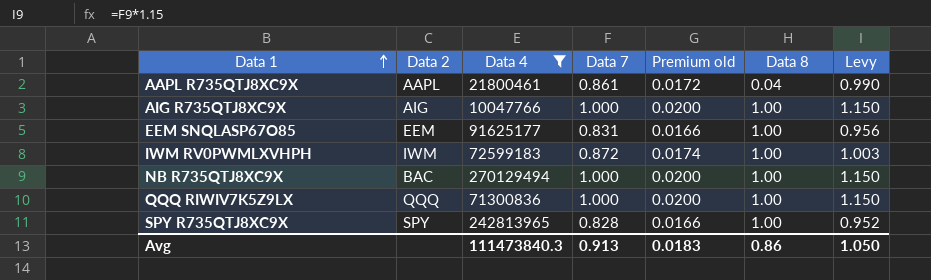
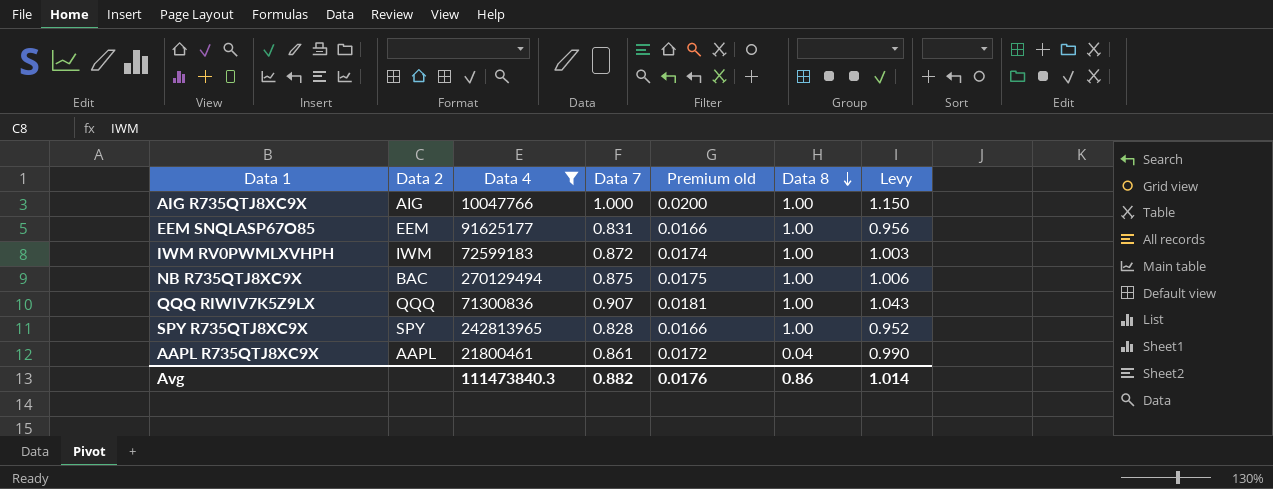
row order: Data 1 ascending -> Data 8 descending
NB R735QTJ8XC9X | Data 7: 1.000 -> 0.875
NB R735QTJ8XC9X | Premium old: 0.0200 -> 0.0175
NB R735QTJ8XC9X | Levy: 1.150 -> 1.006
QQQ RIWIV7K5Z9LX | Data 7: 1.000 -> 0.907
QQQ RIWIV7K5Z9LX | Premium old: 0.0200 -> 0.0181
QQQ RIWIV7K5Z9LX | Levy: 1.150 -> 1.043
Avg | Data 7: 0.913 -> 0.882
Avg | Premium old: 0.0183 -> 0.0176
Avg | Levy: 1.050 -> 1.014

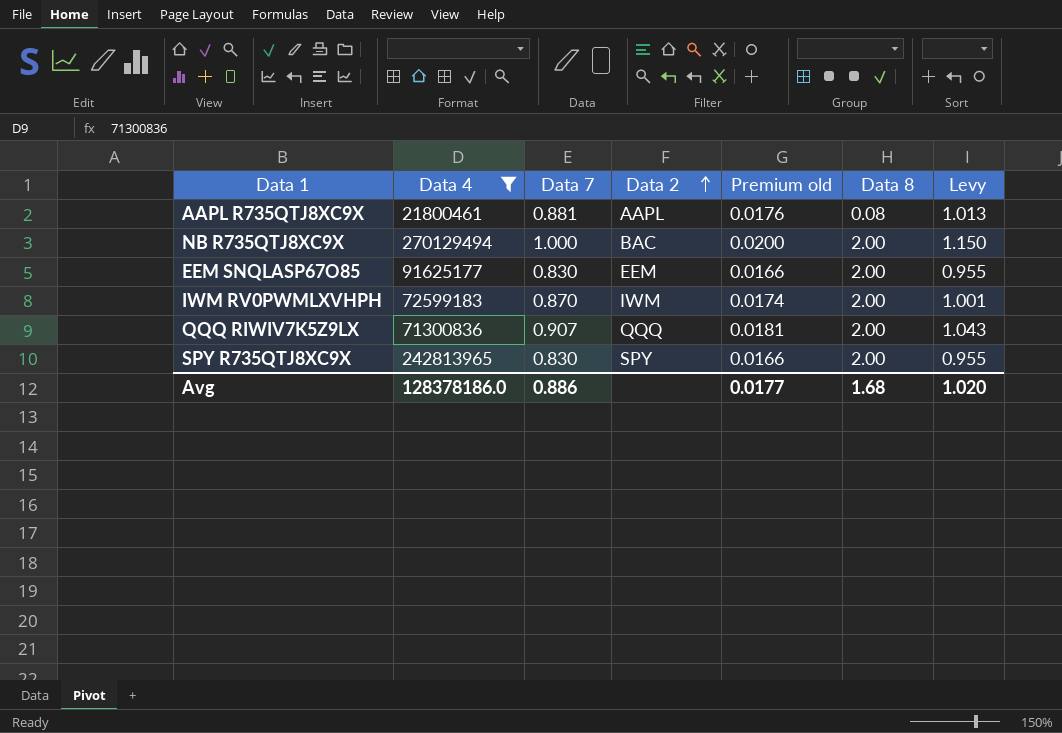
row order: Data 8 descending -> Data 2 ascending
column Data 2 | position: 2 -> 4
row AIG R735QTJ8XC9X: AIG | 10047766 | 1.000 | 0.0200 | 1.00 | 1.150 -> none
AAPL R735QTJ8XC9X | Data 7: 0.861 -> 0.881
AAPL R735QTJ8XC9X | Premium old: 0.0172 -> 0.0176
AAPL R735QTJ8XC9X | Data 8: 0.04 -> 0.08
AAPL R735QTJ8XC9X | Levy: 0.990 -> 1.013
NB R735QTJ8XC9X | Data 7: 0.875 -> 1.000
NB R735QTJ8XC9X | Premium old: 0.0175 -> 0.0200
NB R735QTJ8XC9X | Data 8: 1.00 -> 2.00
NB R735QTJ8XC9X | Levy: 1.006 -> 1.150
EEM SNQLASP67O85 | Data 7: 0.831 -> 0.830
EEM SNQLASP67O85 | Data 8: 1.00 -> 2.00
EEM SNQLASP67O85 | Levy: 0.956 -> 0.955
IWM RV0PWMLXVHPH | Data 7: 0.872 -> 0.870
IWM RV0PWMLXVHPH | Data 8: 1.00 -> 2.00
IWM RV0PWMLXVHPH | Levy: 1.003 -> 1.001
QQQ RIWIV7K5Z9LX | Data 8: 1.00 -> 2.00
SPY R735QTJ8XC9X | Data 7: 0.828 -> 0.830
SPY R735QTJ8XC9X | Data 8: 1.00 -> 2.00
SPY R735QTJ8XC9X | Levy: 0.952 -> 0.955
Avg | Data 4: 111473840.3 -> 128378186.0
Avg | Data 7: 0.882 -> 0.886
Avg | Premium old: 0.0176 -> 0.0177
Avg | Data 8: 0.86 -> 1.68
Avg | Levy: 1.014 -> 1.020

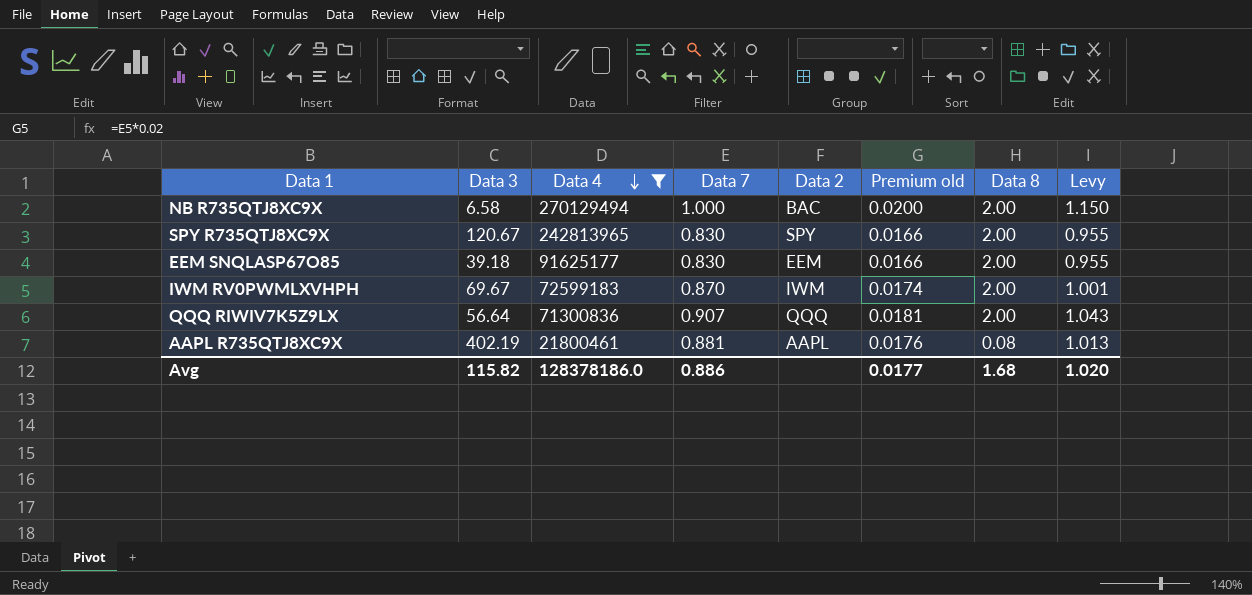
row order: Data 2 ascending -> Data 4 descending
column Data 3 | position: none -> 2

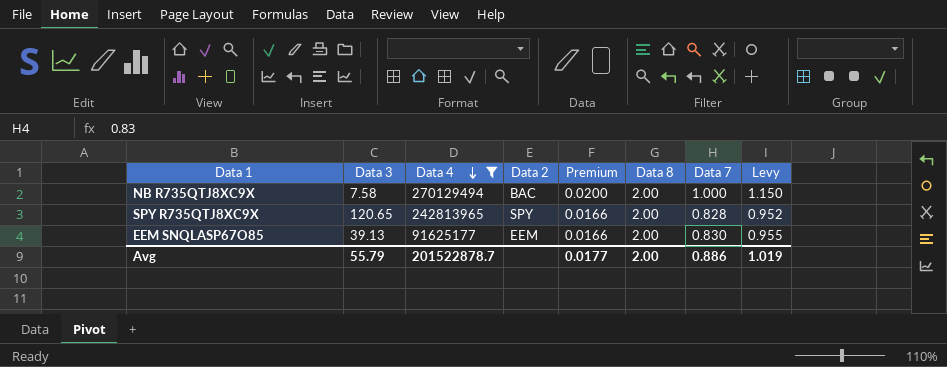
column name: Premium old -> Premium
column Data 7 | position: 4 -> 7
row IWM RV0PWMLXVHPH: 69.67 | 72599183 | 0.870 | IWM | 0.0174 | 2.00 | 1.001 -> none
row QQQ RIWIV7K5Z9LX: 56.64 | 71300836 | 0.907 | QQQ | 0.0181 | 2.00 | 1.043 -> none
row AAPL R735QTJ8XC9X: 402.19 | 21800461 | 0.881 | AAPL | 0.0176 | 0.08 | 1.013 -> none
NB R735QTJ8XC9X | Data 3: 6.58 -> 7.58
SPY R735QTJ8XC9X | Data 3: 120.67 -> 120.65
SPY R735QTJ8XC9X | Data 7: 0.830 -> 0.828
SPY R735QTJ8XC9X | Levy: 0.955 -> 0.952
EEM SNQLASP67O85 | Data 3: 39.18 -> 39.13
Avg | Data 3: 115.82 -> 55.79
Avg | Data 4: 128378186.0 -> 201522878.7
Avg | Data 8: 1.68 -> 2.00
Avg | Levy: 1.020 -> 1.019

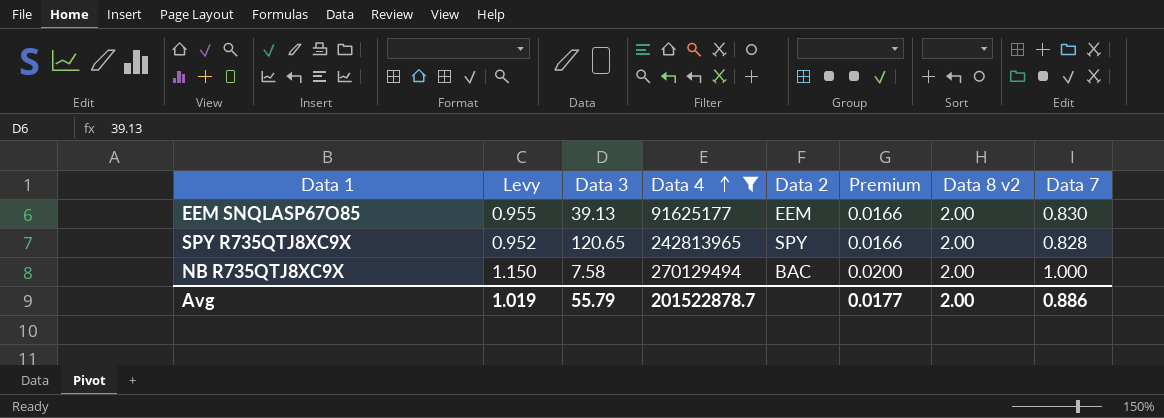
row order: Data 4 descending -> Data 4 ascending
column Levy | position: 8 -> 2
column name: Data 8 -> Data 8 v2

